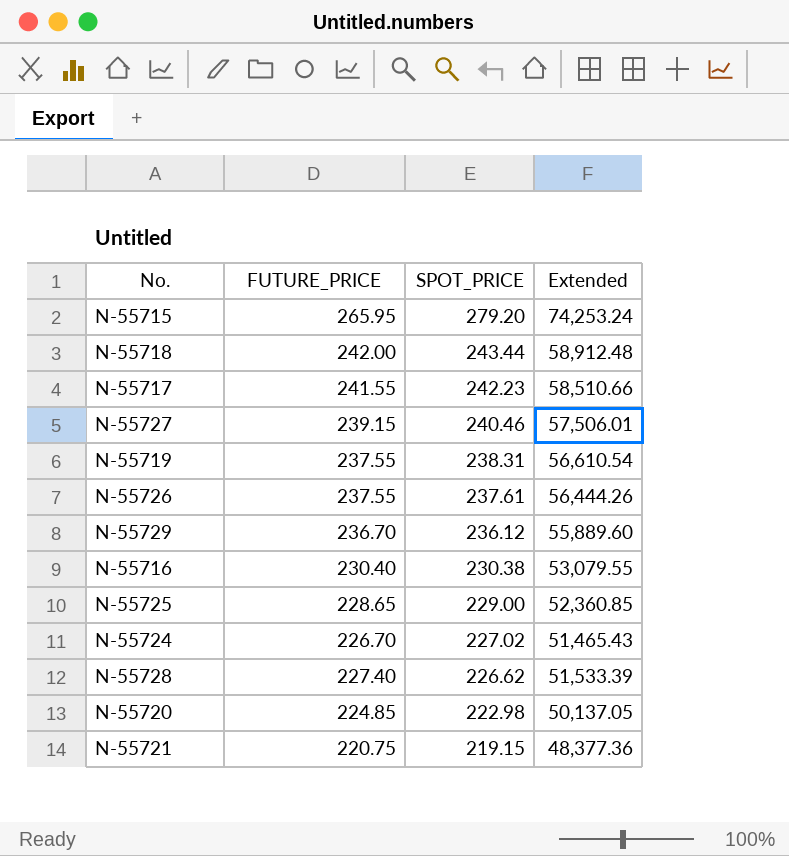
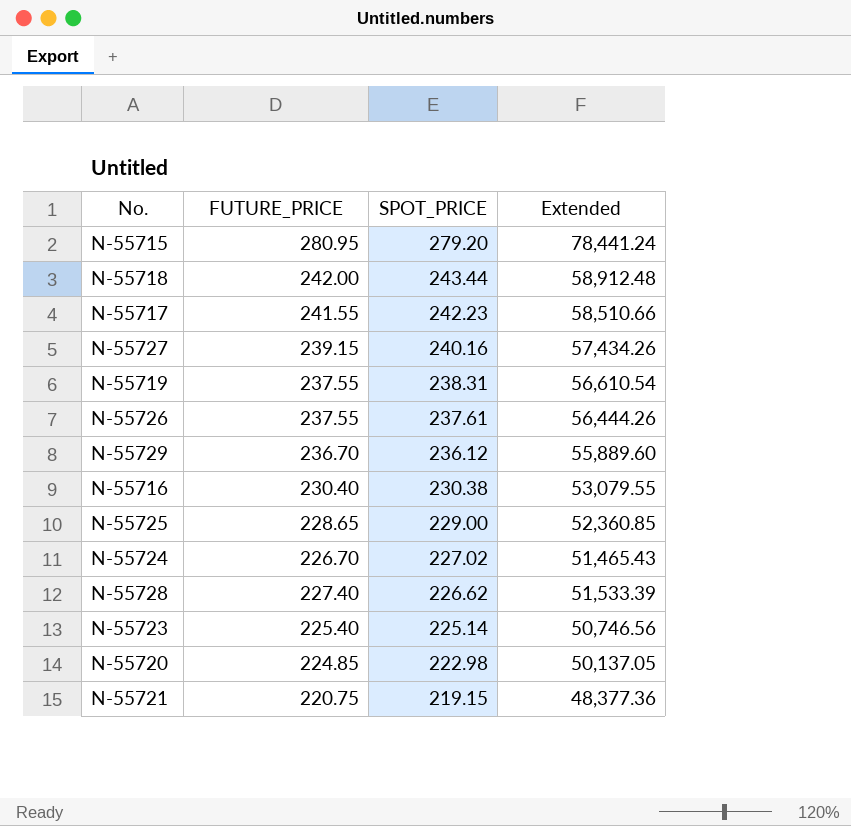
N-55715 | FUTURE_PRICE: 265.95 -> 280.95
N-55715 | Extended: 74,253.24 -> 78,441.24
N-55727 | SPOT_PRICE: 240.46 -> 240.16
N-55727 | Extended: 57,506.01 -> 57,434.26
row N-55723: none -> 225.40 | 225.14 | 50,746.56

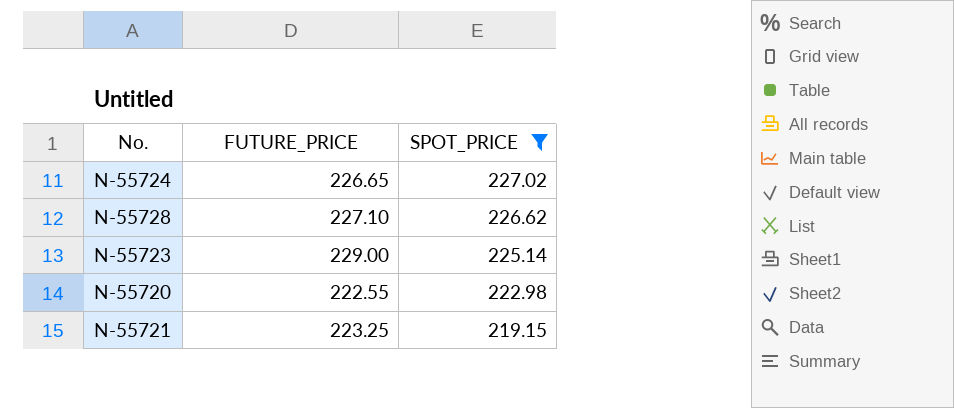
filter: none -> SPOT_PRICE <= 227.02
column Extended | formula: [FUTURE_PRICE] * [SPOT_PRICE] -> none
N-55724 | FUTURE_PRICE: 226.70 -> 226.65
N-55728 | FUTURE_PRICE: 227.40 -> 227.10
N-55723 | FUTURE_PRICE: 225.40 -> 229.00
N-55720 | FUTURE_PRICE: 224.85 -> 222.55
N-55721 | FUTURE_PRICE: 220.75 -> 223.25

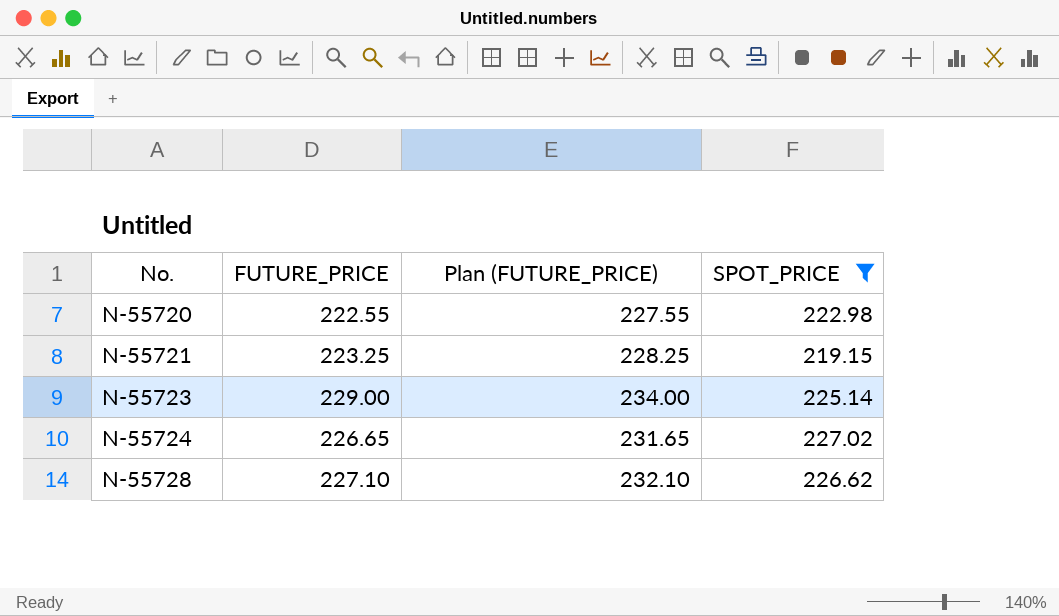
row order: SPOT_PRICE descending -> No. ascending
column Plan (FUTURE_PRICE) | formula: none -> [FUTURE_PRICE] + 5

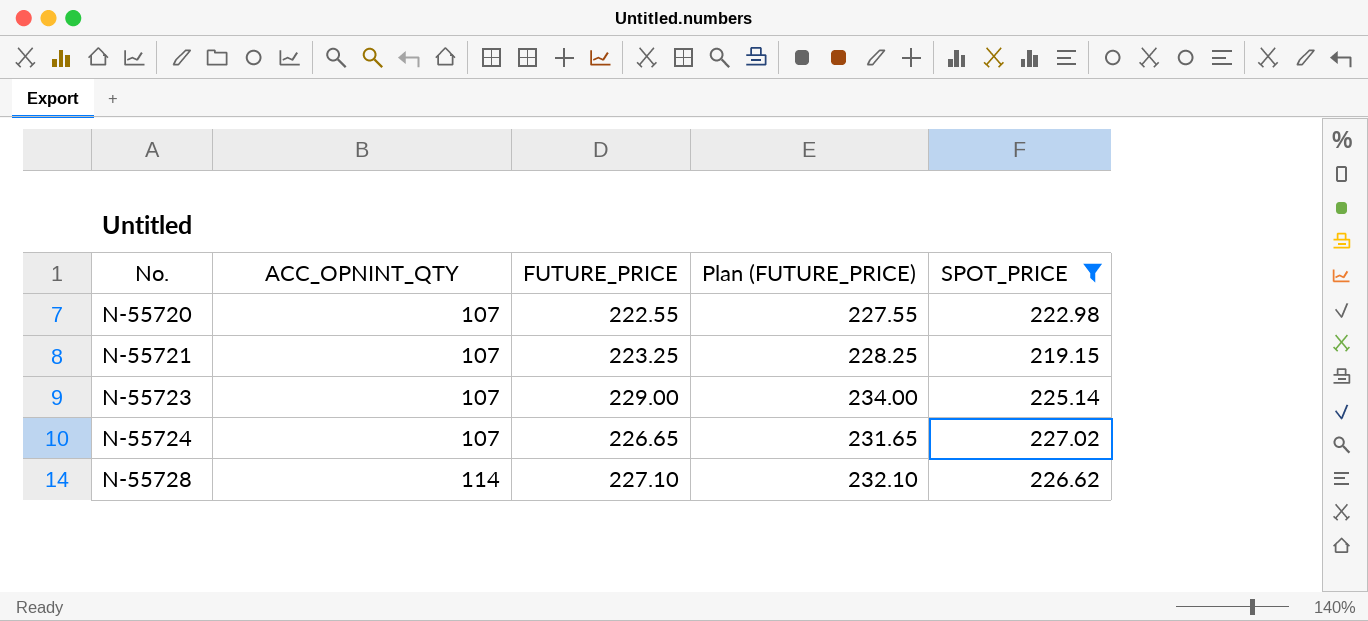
column ACC_OPNINT_QTY | position: none -> 2

